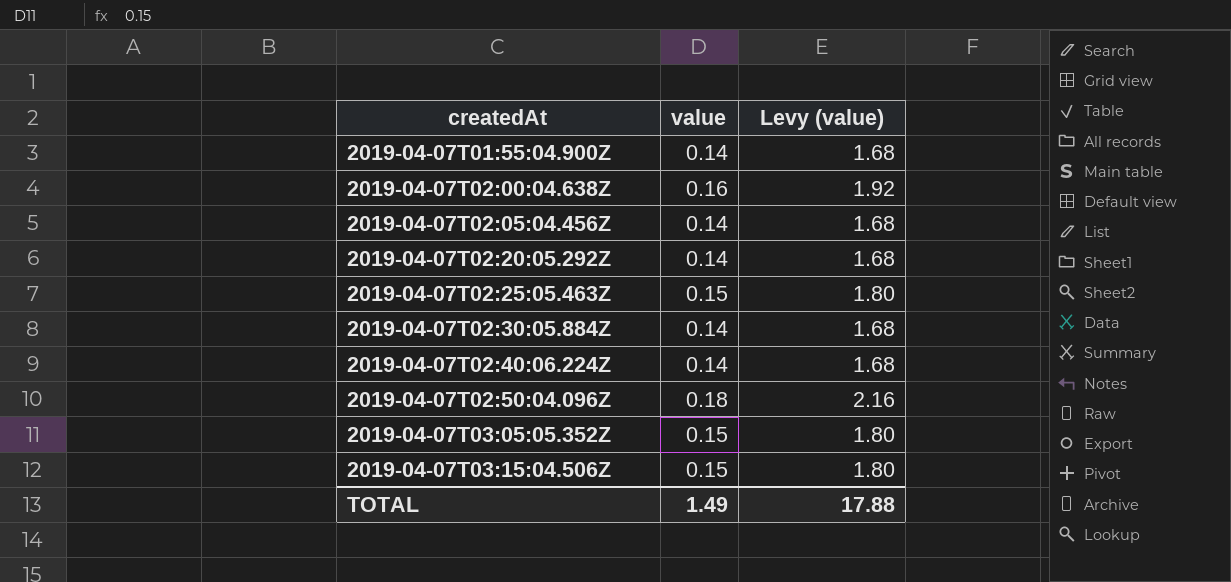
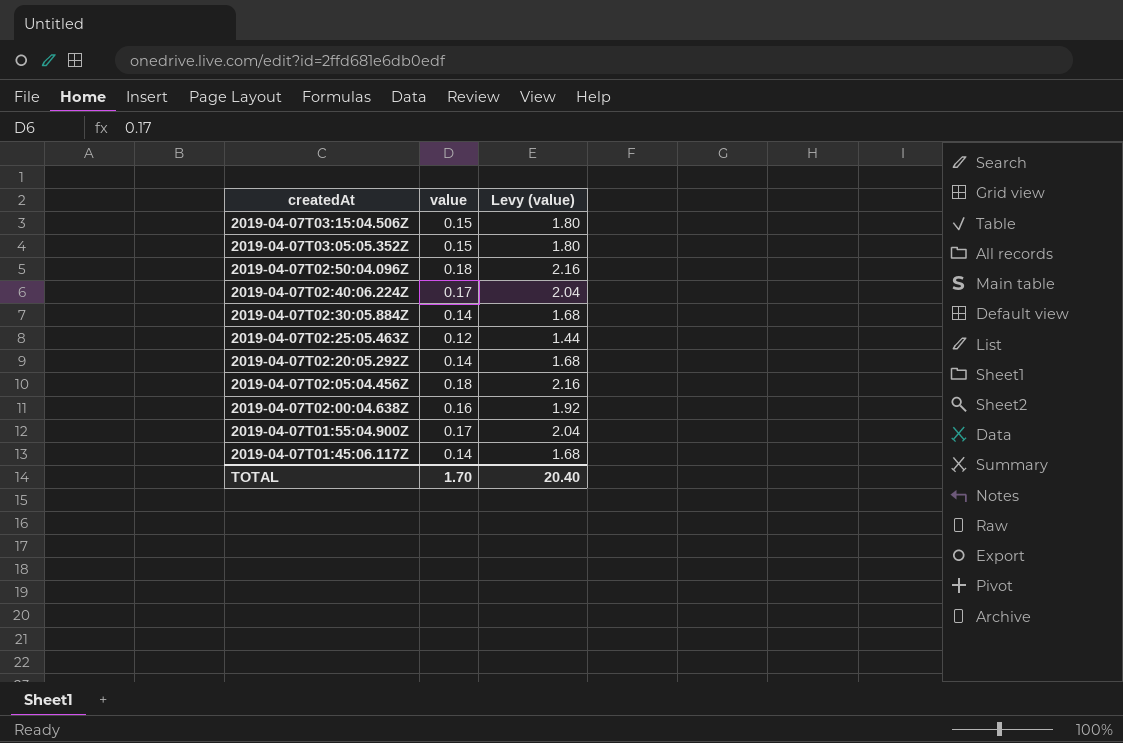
row order: createdAt ascending -> createdAt descending
2019-04-07T02:40:06.224Z | value: 0.14 -> 0.17
2019-04-07T02:40:06.224Z | Levy (value): 1.68 -> 2.04
2019-04-07T02:25:05.463Z | value: 0.15 -> 0.12
2019-04-07T02:25:05.463Z | Levy (value): 1.80 -> 1.44
2019-04-07T02:05:04.456Z | value: 0.14 -> 0.18
2019-04-07T02:05:04.456Z | Levy (value): 1.68 -> 2.16
2019-04-07T01:55:04.900Z | value: 0.14 -> 0.17
2019-04-07T01:55:04.900Z | Levy (value): 1.68 -> 2.04
row 2019-04-07T01:45:06.117Z: none -> 0.14 | 1.68
TOTAL | value: 1.49 -> 1.70
TOTAL | Levy (value): 17.88 -> 20.40

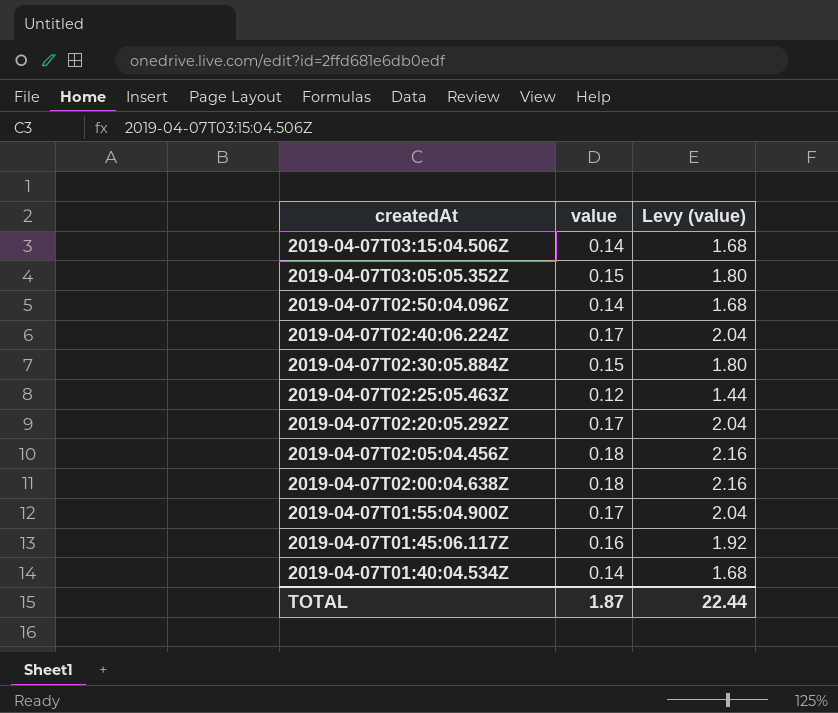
2019-04-07T03:15:04.506Z | value: 0.15 -> 0.14
2019-04-07T03:15:04.506Z | Levy (value): 1.80 -> 1.68
2019-04-07T02:50:04.096Z | value: 0.18 -> 0.14
2019-04-07T02:50:04.096Z | Levy (value): 2.16 -> 1.68
2019-04-07T02:30:05.884Z | value: 0.14 -> 0.15
2019-04-07T02:30:05.884Z | Levy (value): 1.68 -> 1.80
2019-04-07T02:20:05.292Z | value: 0.14 -> 0.17
2019-04-07T02:20:05.292Z | Levy (value): 1.68 -> 2.04
2019-04-07T02:00:04.638Z | value: 0.16 -> 0.18
2019-04-07T02:00:04.638Z | Levy (value): 1.92 -> 2.16
2019-04-07T01:45:06.117Z | value: 0.14 -> 0.16
2019-04-07T01:45:06.117Z | Levy (value): 1.68 -> 1.92
row 2019-04-07T01:40:04.534Z: none -> 0.14 | 1.68
TOTAL | value: 1.70 -> 1.87
TOTAL | Levy (value): 20.40 -> 22.44

